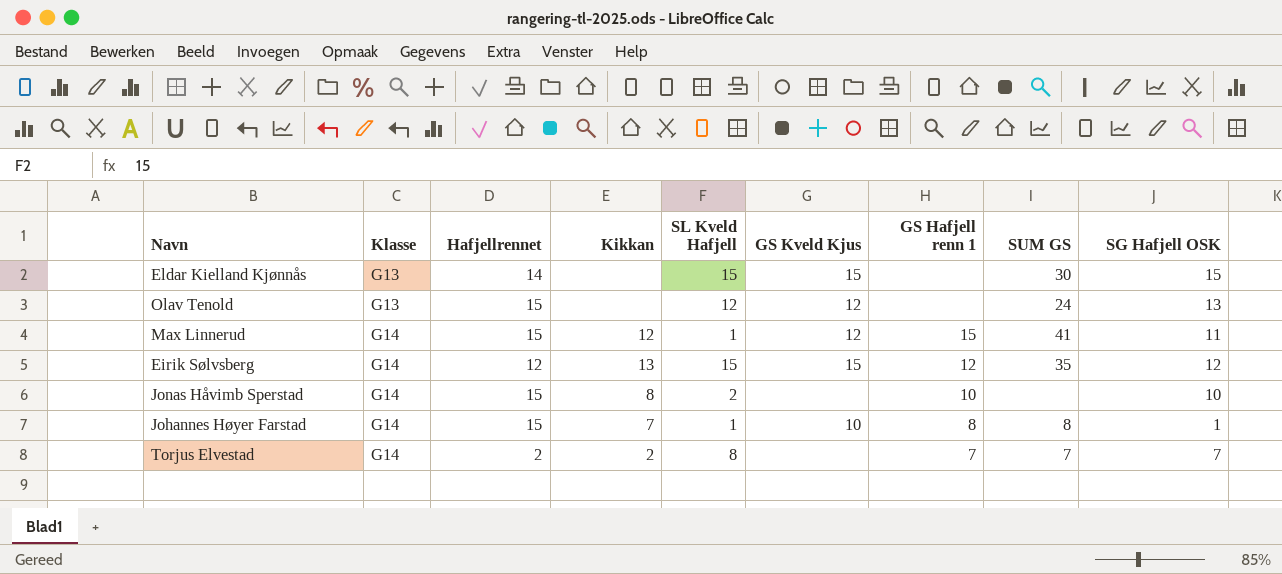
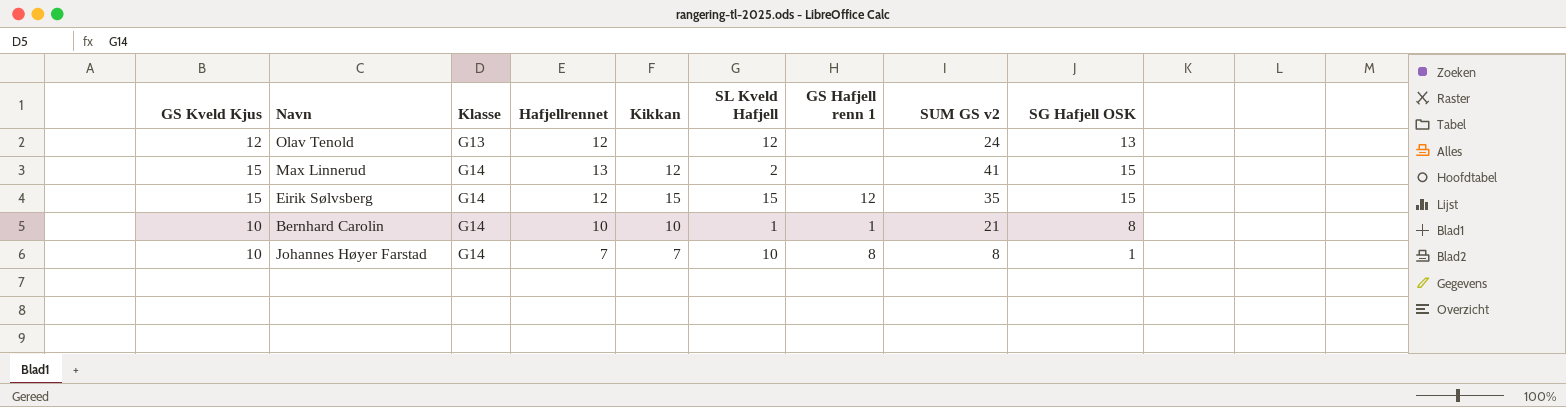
column GS Kveld Kjus | position: 6 -> 1
column name: SUM GS -> SUM GS v2
row Eldar Kielland Kjønnås: G13 | 14 | none | 15 | 15 | none | 30 | 15 -> none
row Jonas Håvimb Sperstad: G14 | 15 | 8 | 2 | none | 10 | none | 10 -> none
row Torjus Elvestad: G14 | 2 | 2 | 8 | none | 7 | 7 | 7 -> none
Olav Tenold | Hafjellrennet: 15 -> 12
Max Linnerud | GS Kveld Kjus: 12 -> 15
Max Linnerud | Hafjellrennet: 15 -> 13
Max Linnerud | SL Kveld Hafjell: 1 -> 2
Max Linnerud | GS Hafjell renn 1: 15 -> none
Max Linnerud | SG Hafjell OSK: 11 -> 15
Eirik Sølvsberg | Kikkan: 13 -> 15
Eirik Sølvsberg | SG Hafjell OSK: 12 -> 15
row Bernhard Carolin: none -> 10 | G14 | 10 | 10 | 1 | 1 | 21 | 8
Johannes Høyer Farstad | Hafjellrennet: 15 -> 7
Johannes Høyer Farstad | SL Kveld Hafjell: 1 -> 10

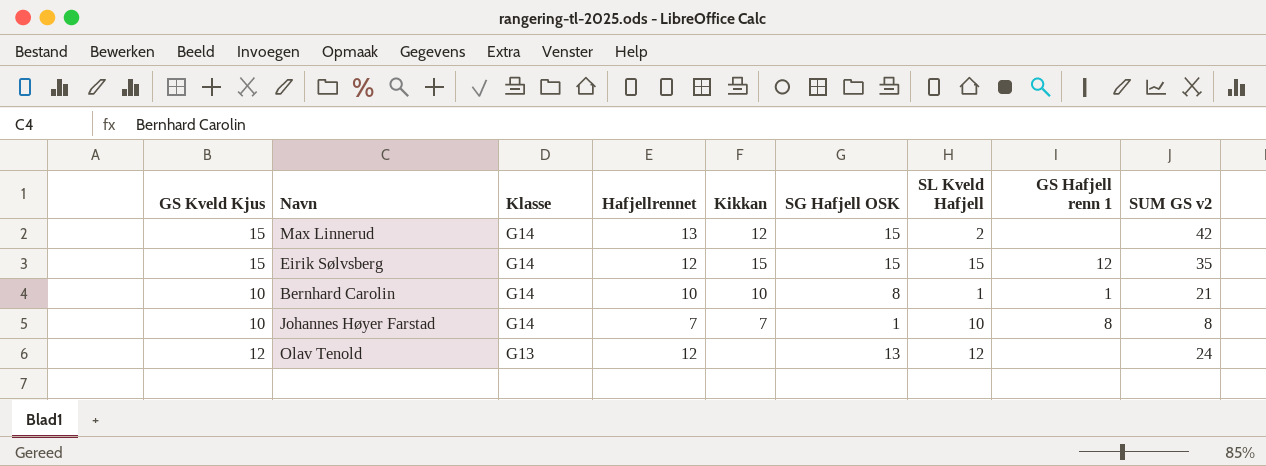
row order: Klasse ascending -> Klasse descending
column SG Hafjell OSK | position: 9 -> 6
Max Linnerud | SUM GS v2: 41 -> 42

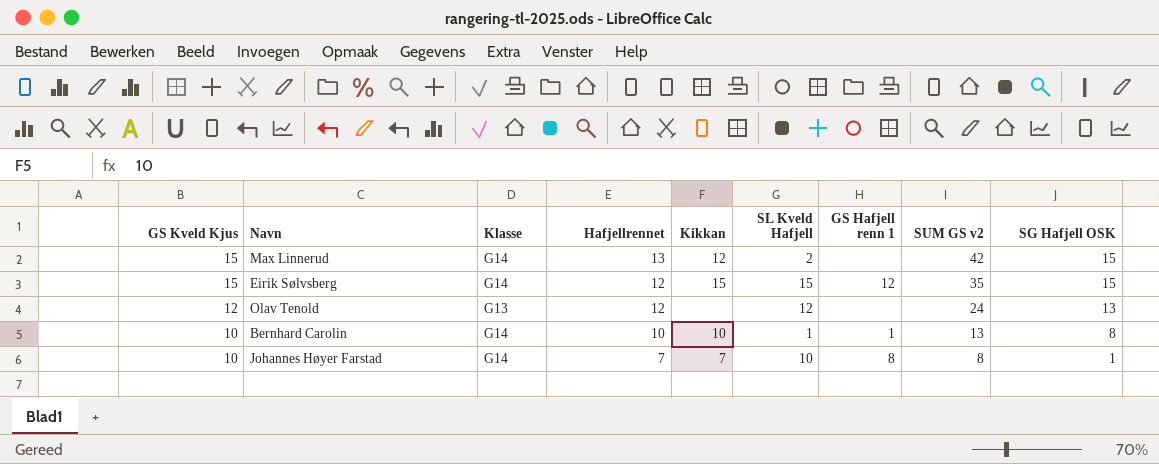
row order: Klasse descending -> GS Kveld Kjus descending
column SG Hafjell OSK | position: 6 -> 9
Bernhard Carolin | SUM GS v2: 21 -> 13

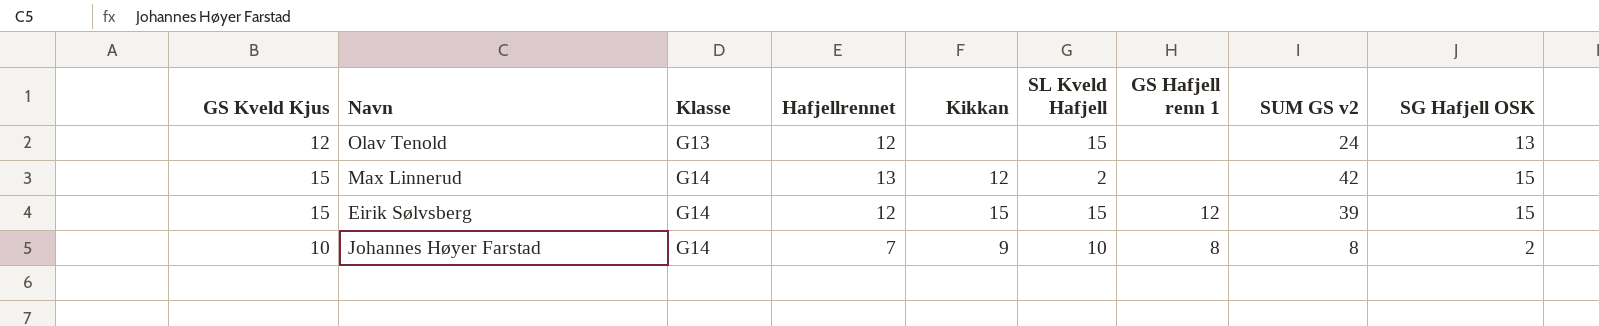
row order: GS Kveld Kjus descending -> Klasse ascending
row Bernhard Carolin: 10 | G14 | 10 | 10 | 1 | 1 | 13 | 8 -> none
Olav Tenold | SL Kveld Hafjell: 12 -> 15
Eirik Sølvsberg | SUM GS v2: 35 -> 39
Johannes Høyer Farstad | Kikkan: 7 -> 9
Johannes Høyer Farstad | SG Hafjell OSK: 1 -> 2

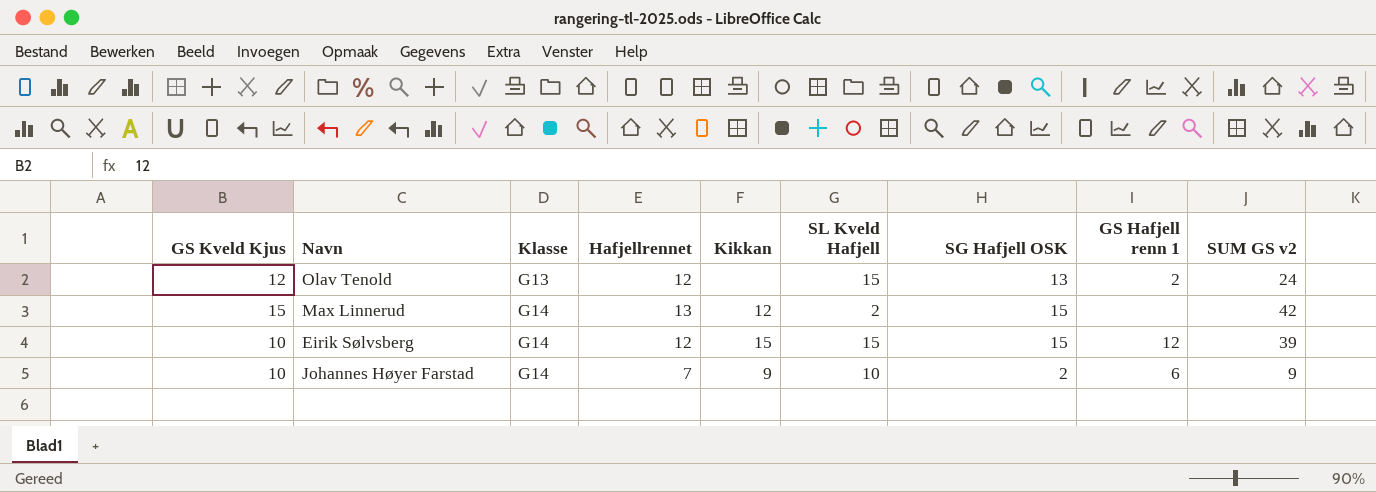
column SG Hafjell OSK | position: 9 -> 7
Olav Tenold | GS Hafjell renn 1: none -> 2
Eirik Sølvsberg | GS Kveld Kjus: 15 -> 10
Johannes Høyer Farstad | GS Hafjell renn 1: 8 -> 6
Johannes Høyer Farstad | SUM GS v2: 8 -> 9

